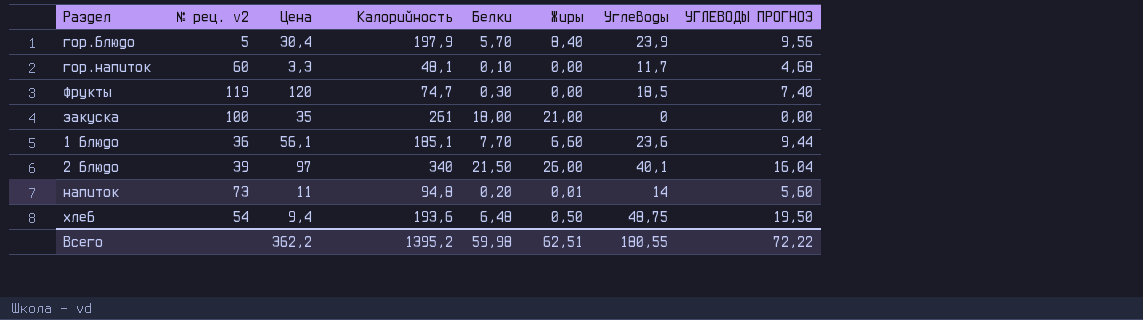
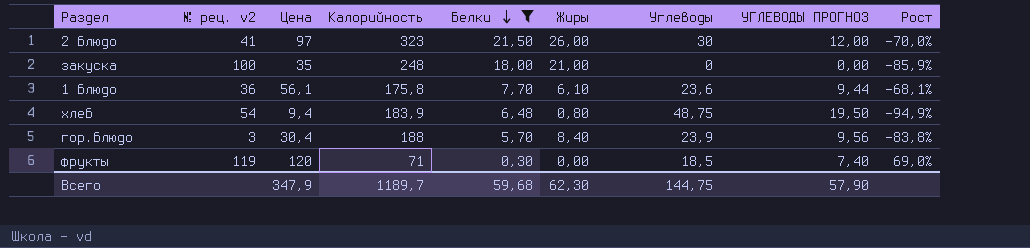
filter: none -> Белки >= 0,30
row order: none -> Белки descending
column Рост | formula: none -> ([Цена] - [Калорийность]) / [Калорийность]
2 блюдо | № рец. v2: 39 -> 41
2 блюдо | Калорийность: 340 -> 323
2 блюдо | Углеводы: 40,1 -> 30
2 блюдо | УГЛЕВОДЫ ПРОГНОЗ: 16,04 -> 12,00
закуска | Калорийность: 261 -> 248
1 блюдо | Калорийность: 185,1 -> 175,8
1 блюдо | Жиры: 6,60 -> 6,10
хлеб | Калорийность: 193,6 -> 183,9
хлеб | Жиры: 0,50 -> 0,80
гор.блюдо | № рец. v2: 5 -> 3
гор.блюдо | Калорийность: 197,9 -> 188
фрукты | Калорийность: 74,7 -> 71
Всего | Цена: 362,2 -> 347,9
Всего | Калорийность: 1395,2 -> 1189,7
Всего | Белки: 59,98 -> 59,68
Всего | Жиры: 62,51 -> 62,30
Всего | Углеводы: 180,55 -> 144,75
Всего | УГЛЕВОДЫ ПРОГНОЗ: 72,22 -> 57,90

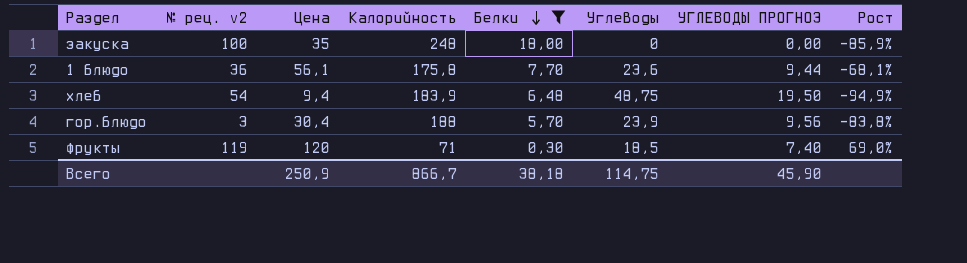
column Жиры | position: 6 -> none
row 2 блюдо: 41 | 97 | 323 | 21,50 | 26,00 | 30 | 12,00 | -70,0% -> none
Всего | Цена: 347,9 -> 250,9
Всего | Калорийность: 1189,7 -> 866,7
Всего | Белки: 59,68 -> 38,18
Всего | Углеводы: 144,75 -> 114,75
Всего | УГЛЕВОДЫ ПРОГНОЗ: 57,90 -> 45,90

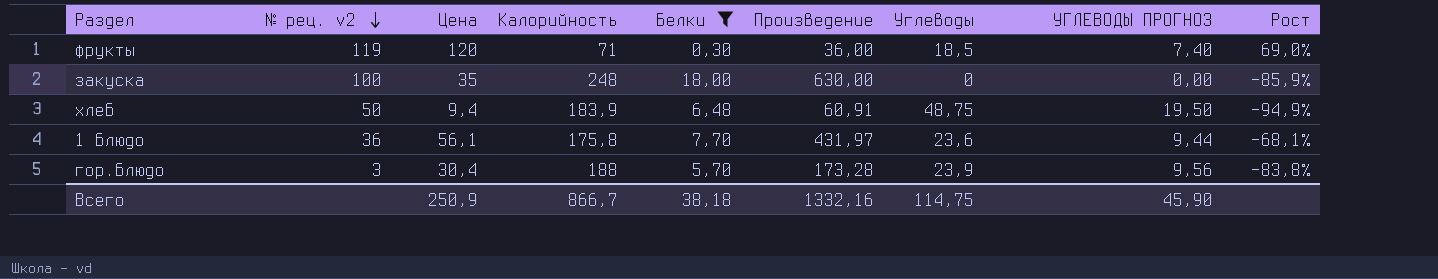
row order: Белки descending -> № рец. v2 descending
column Произведение | formula: none -> [Цена] * [Белки]
хлеб | № рец. v2: 54 -> 50

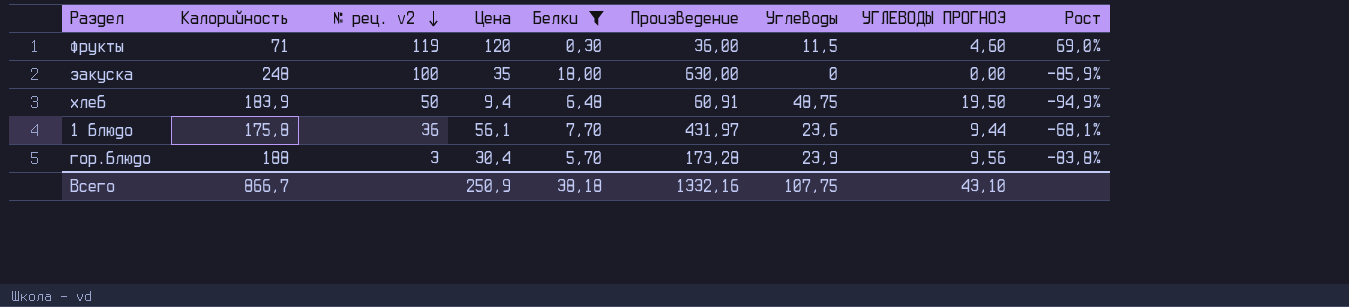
column Калорийность | position: 4 -> 2
фрукты | Углеводы: 18,5 -> 11,5
фрукты | УГЛЕВОДЫ ПРОГНОЗ: 7,40 -> 4,60
Всего | Углеводы: 114,75 -> 107,75
Всего | УГЛЕВОДЫ ПРОГНОЗ: 45,90 -> 43,10

